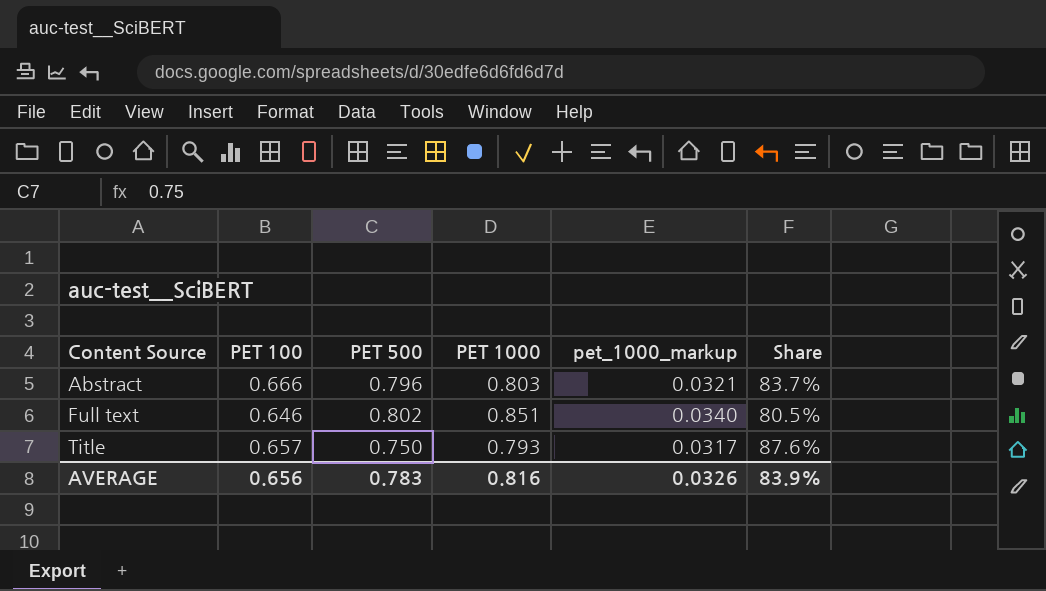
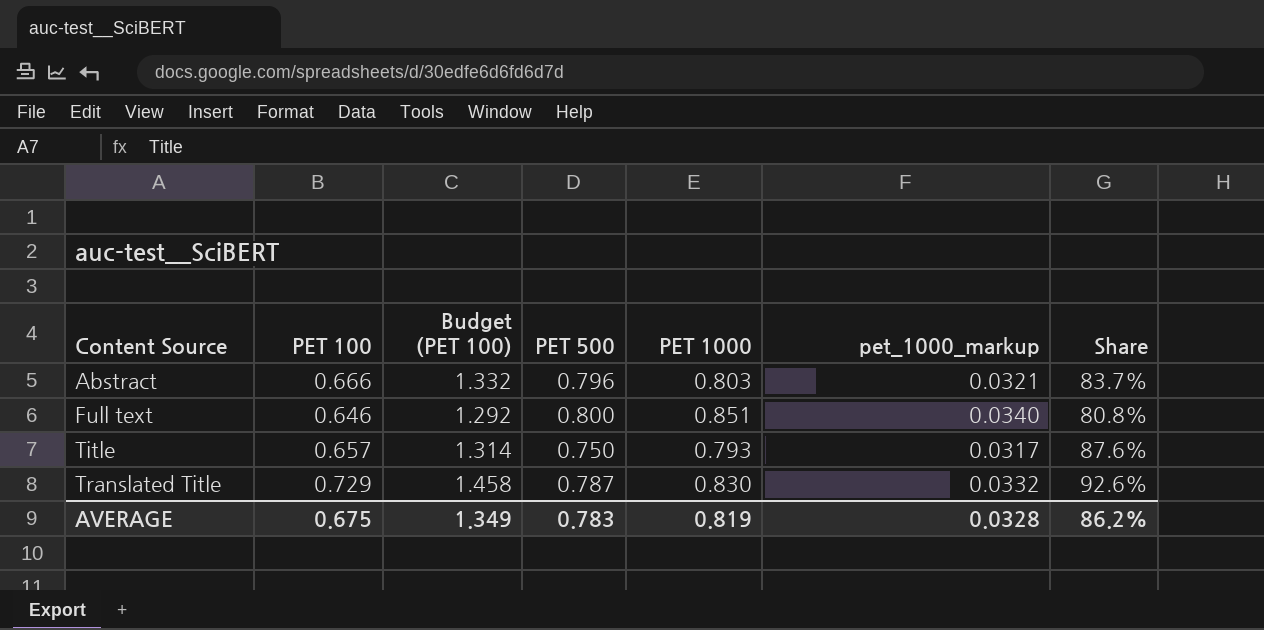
column Budget (PET 100) | formula: none -> [PET 100] * 2
Full text | PET 500: 0.802 -> 0.800
Full text | Share: 80.5% -> 80.8%
row Translated Title: none -> 0.729 | 1.458 | 0.787 | 0.830 | 0.0332 | 92.6%
AVERAGE | PET 100: 0.656 -> 0.675
AVERAGE | PET 1000: 0.816 -> 0.819
AVERAGE | pet_1000_markup: 0.0326 -> 0.0328
AVERAGE | Share: 83.9% -> 86.2%

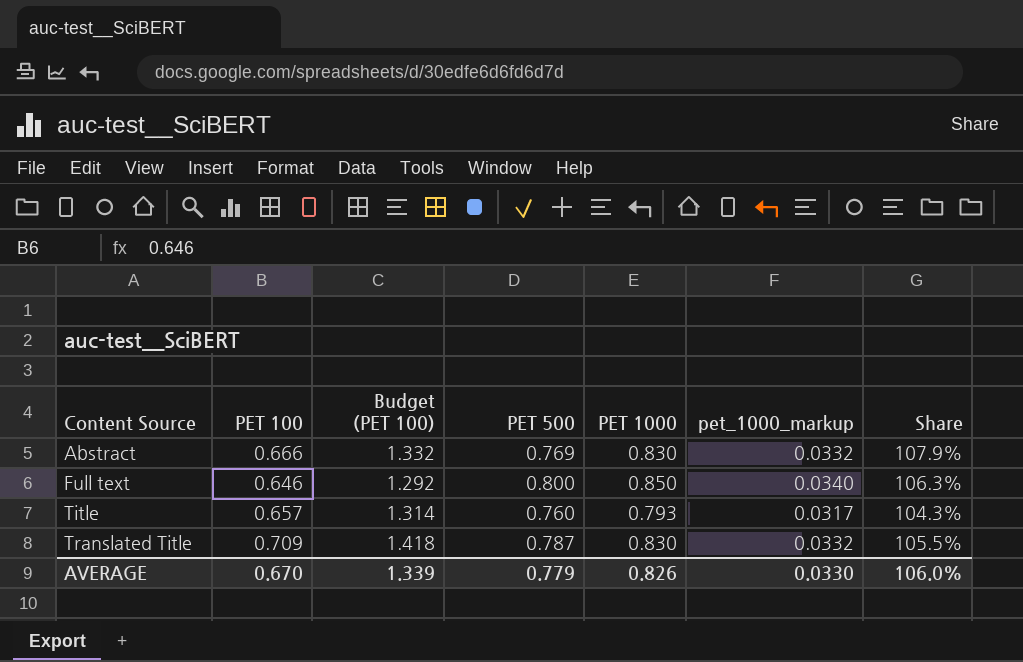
column Share | formula: [PET 100] / [PET 500] -> [PET 1000] / [PET 500]
Abstract | PET 500: 0.796 -> 0.769
Abstract | PET 1000: 0.803 -> 0.830
Abstract | pet_1000_markup: 0.0321 -> 0.0332
Full text | PET 1000: 0.851 -> 0.850
Title | PET 500: 0.750 -> 0.760
Translated Title | PET 100: 0.729 -> 0.709
Translated Title | Budget (PET 100): 1.458 -> 1.418
AVERAGE | PET 100: 0.675 -> 0.670
AVERAGE | Budget (PET 100): 1.349 -> 1.339
AVERAGE | PET 500: 0.783 -> 0.779
AVERAGE | PET 1000: 0.819 -> 0.826
AVERAGE | pet_1000_markup: 0.0328 -> 0.0330
AVERAGE | Share: 86.2% -> 106.0%

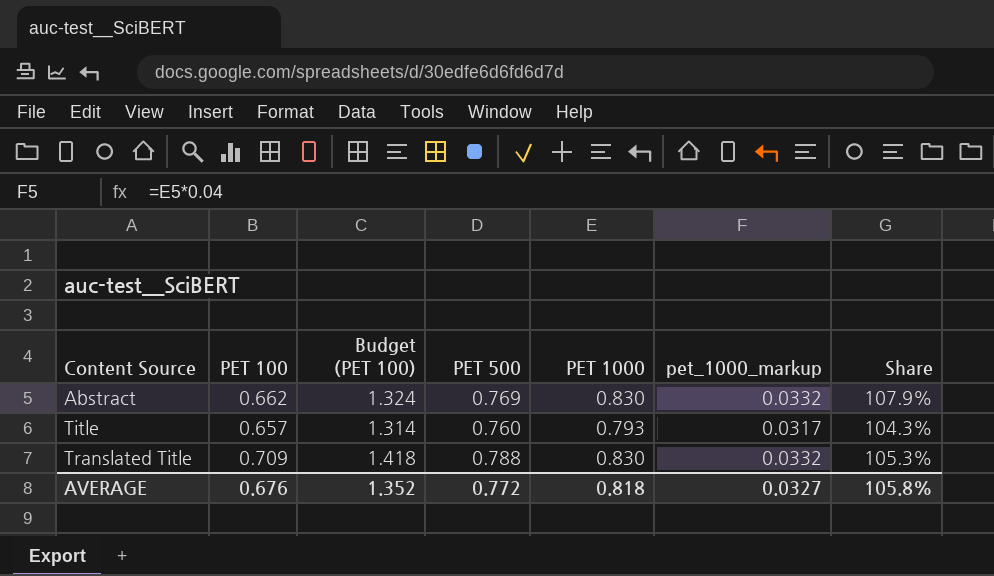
row Full text: 0.646 | 1.292 | 0.800 | 0.850 | 0.0340 | 106.3% -> none
Abstract | PET 100: 0.666 -> 0.662
Abstract | Budget (PET 100): 1.332 -> 1.324
Translated Title | PET 500: 0.787 -> 0.788
Translated Title | Share: 105.5% -> 105.3%
AVERAGE | PET 100: 0.670 -> 0.676
AVERAGE | Budget (PET 100): 1.339 -> 1.352
AVERAGE | PET 500: 0.779 -> 0.772
AVERAGE | PET 1000: 0.826 -> 0.818
AVERAGE | pet_1000_markup: 0.0330 -> 0.0327
AVERAGE | Share: 106.0% -> 105.8%

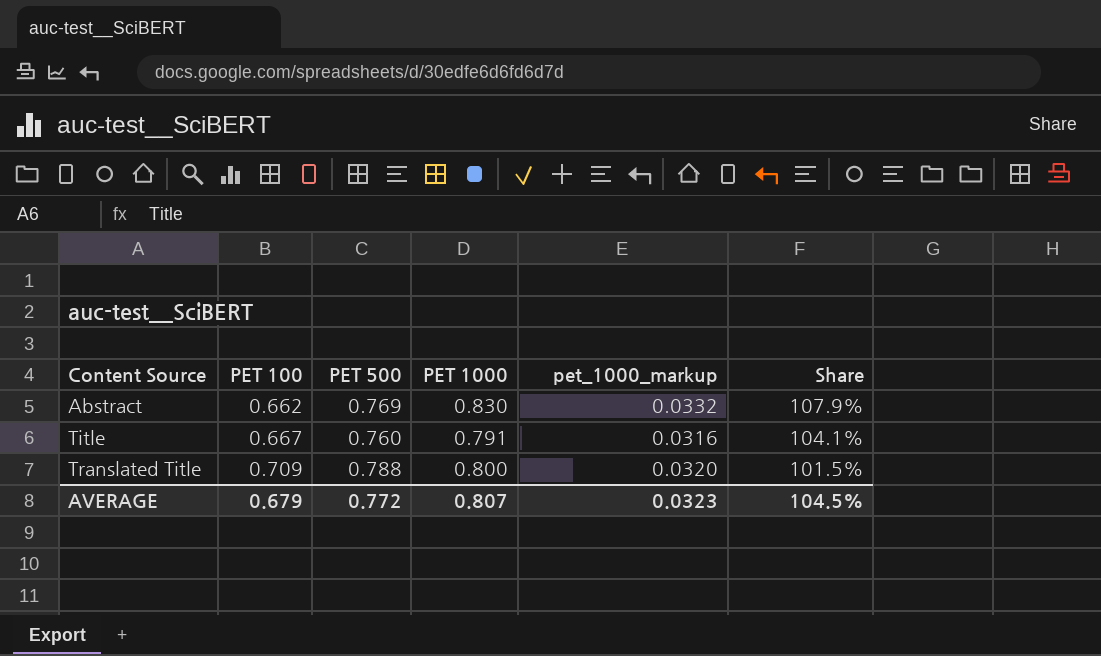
column Budget (PET 100) | formula: [PET 100] * 2 -> none
Title | PET 100: 0.657 -> 0.667
Title | PET 1000: 0.793 -> 0.791
Title | pet_1000_markup: 0.0317 -> 0.0316
Title | Share: 104.3% -> 104.1%
Translated Title | PET 1000: 0.830 -> 0.800
Translated Title | pet_1000_markup: 0.0332 -> 0.0320
Translated Title | Share: 105.3% -> 101.5%
AVERAGE | PET 100: 0.676 -> 0.679
AVERAGE | PET 1000: 0.818 -> 0.807
AVERAGE | pet_1000_markup: 0.0327 -> 0.0323
AVERAGE | Share: 105.8% -> 104.5%

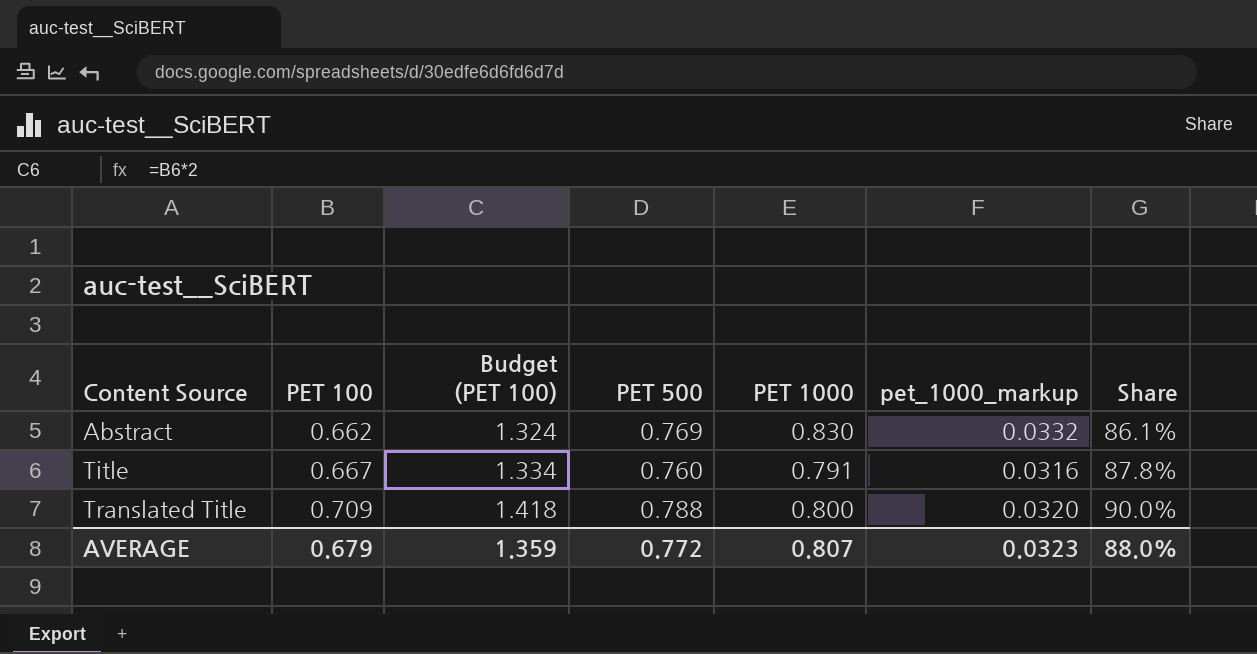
column Budget (PET 100) | formula: none -> [PET 100] * 2
column Share | formula: [PET 1000] / [PET 500] -> [PET 100] / [PET 500]
AVERAGE | Share: 104.5% -> 88.0%

